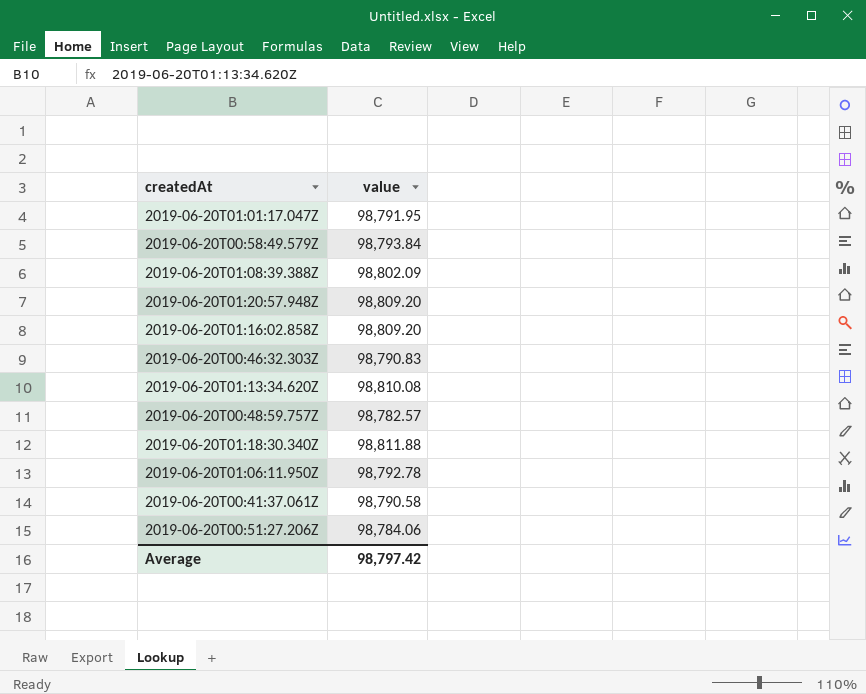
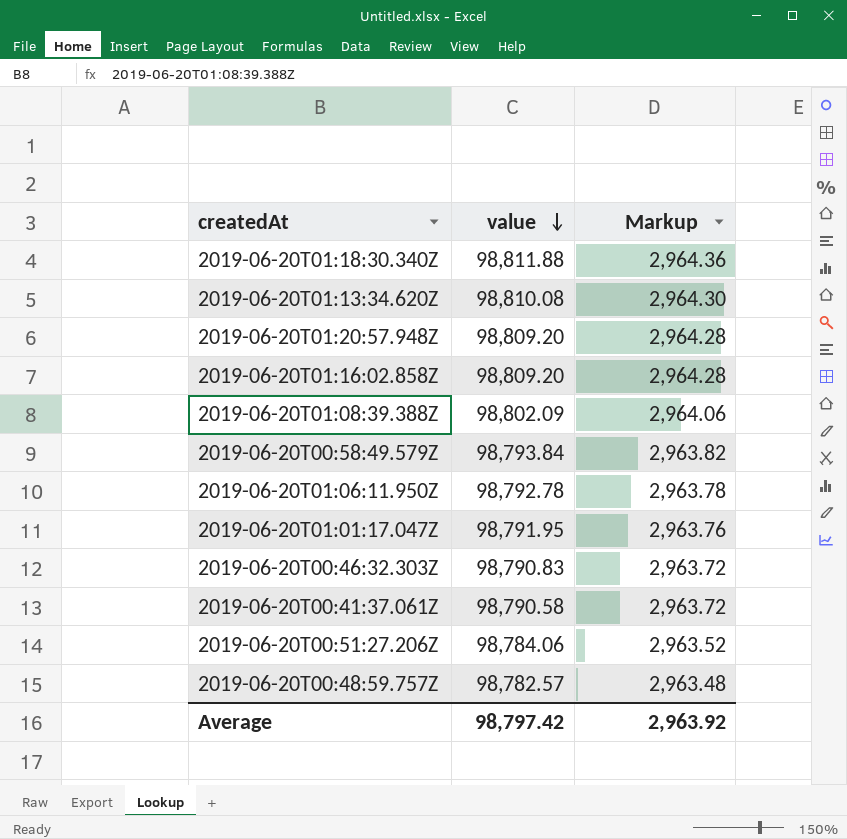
row order: none -> value descending
column Markup | formula: none -> [value] * 0.03

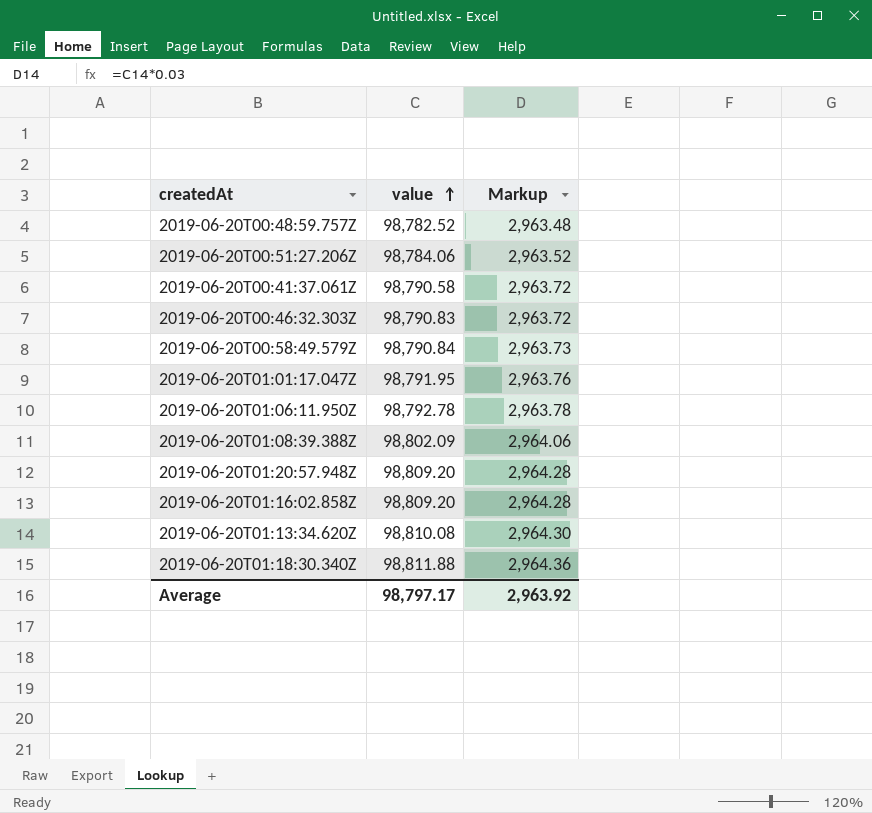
row order: value descending -> value ascending
2019-06-20T00:48:59.757Z | value: 98,782.57 -> 98,782.52
2019-06-20T00:58:49.579Z | value: 98,793.84 -> 98,790.84
2019-06-20T00:58:49.579Z | Markup: 2,963.82 -> 2,963.73
Average | value: 98,797.42 -> 98,797.17

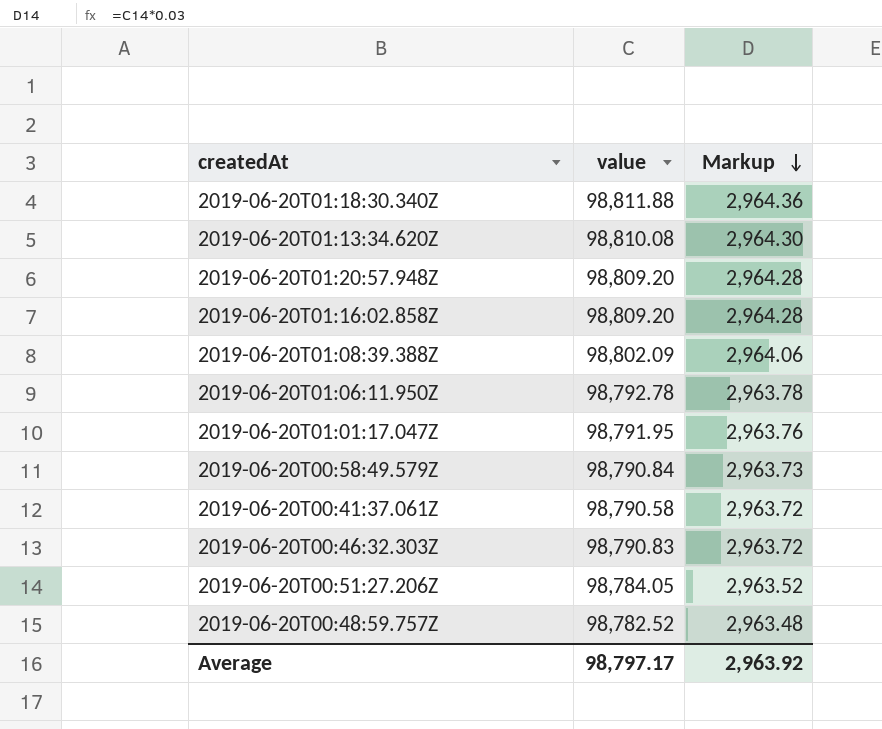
row order: value ascending -> Markup descending
2019-06-20T00:51:27.206Z | value: 98,784.06 -> 98,784.05

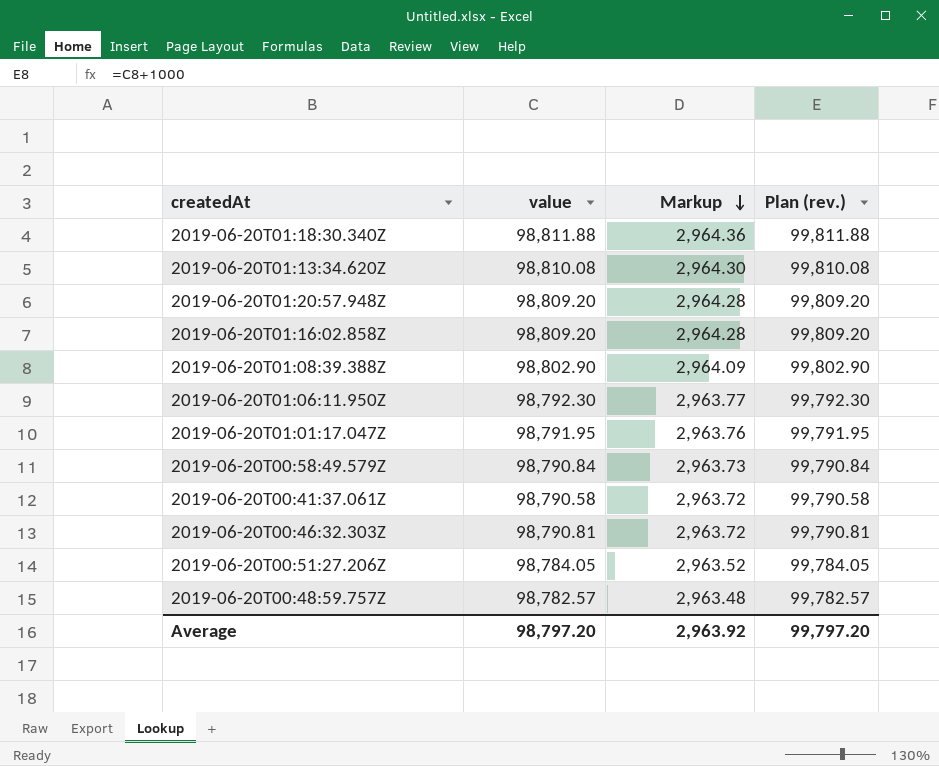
column Plan (rev.) | formula: none -> [value] + 1000
2019-06-20T01:08:39.388Z | value: 98,802.09 -> 98,802.90
2019-06-20T01:08:39.388Z | Markup: 2,964.06 -> 2,964.09
2019-06-20T01:06:11.950Z | value: 98,792.78 -> 98,792.30
2019-06-20T01:06:11.950Z | Markup: 2,963.78 -> 2,963.77
2019-06-20T00:46:32.303Z | value: 98,790.83 -> 98,790.81
2019-06-20T00:48:59.757Z | value: 98,782.52 -> 98,782.57
Average | value: 98,797.17 -> 98,797.20

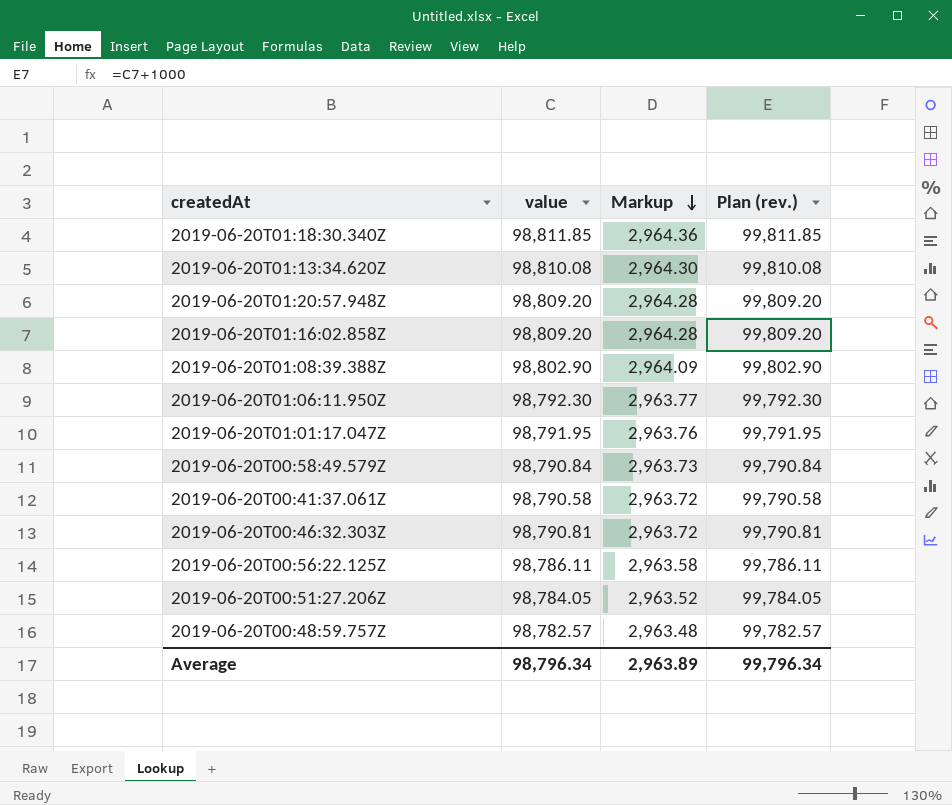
2019-06-20T01:18:30.340Z | value: 98,811.88 -> 98,811.85
2019-06-20T01:18:30.340Z | Plan (rev.): 99,811.88 -> 99,811.85
row 2019-06-20T00:56:22.125Z: none -> 98,786.11 | 2,963.58 | 99,786.11
Average | value: 98,797.20 -> 98,796.34
Average | Markup: 2,963.92 -> 2,963.89
Average | Plan (rev.): 99,797.20 -> 99,796.34

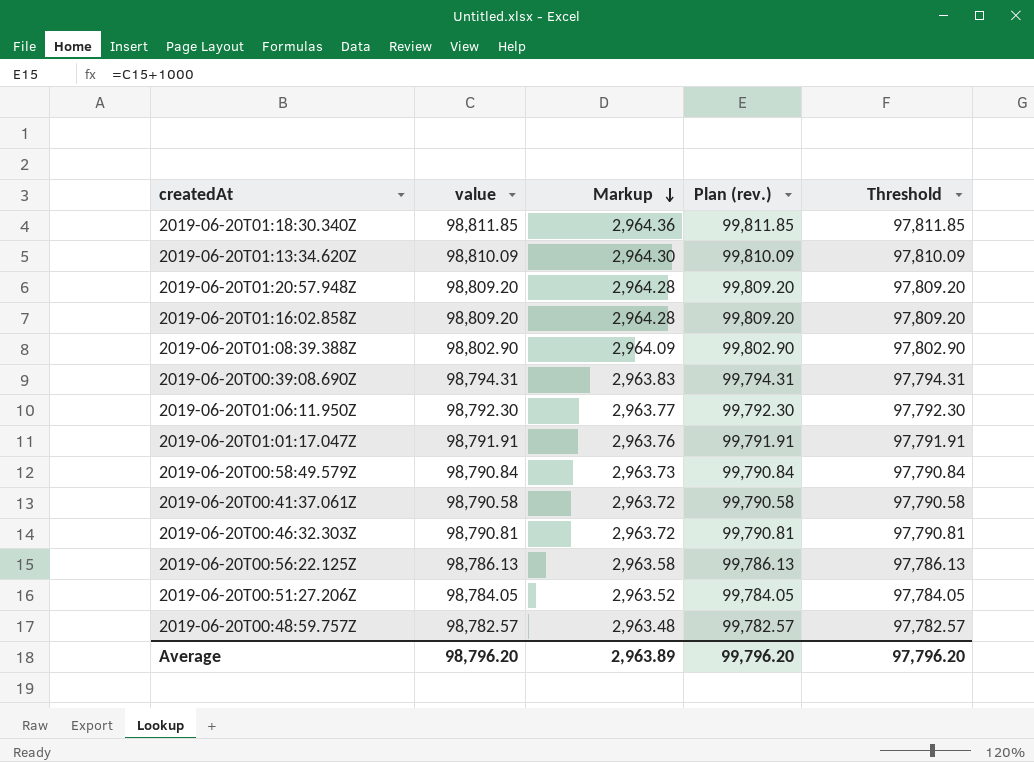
column Threshold | formula: none -> [value] - 1000
2019-06-20T01:13:34.620Z | value: 98,810.08 -> 98,810.09
2019-06-20T01:13:34.620Z | Plan (rev.): 99,810.08 -> 99,810.09
row 2019-06-20T00:39:08.690Z: none -> 98,794.31 | 2,963.83 | 99,794.31 | 97,794.31
2019-06-20T01:01:17.047Z | value: 98,791.95 -> 98,791.91
2019-06-20T01:01:17.047Z | Plan (rev.): 99,791.95 -> 99,791.91
2019-06-20T00:56:22.125Z | value: 98,786.11 -> 98,786.13
2019-06-20T00:56:22.125Z | Plan (rev.): 99,786.11 -> 99,786.13
Average | value: 98,796.34 -> 98,796.20
Average | Plan (rev.): 99,796.34 -> 99,796.20

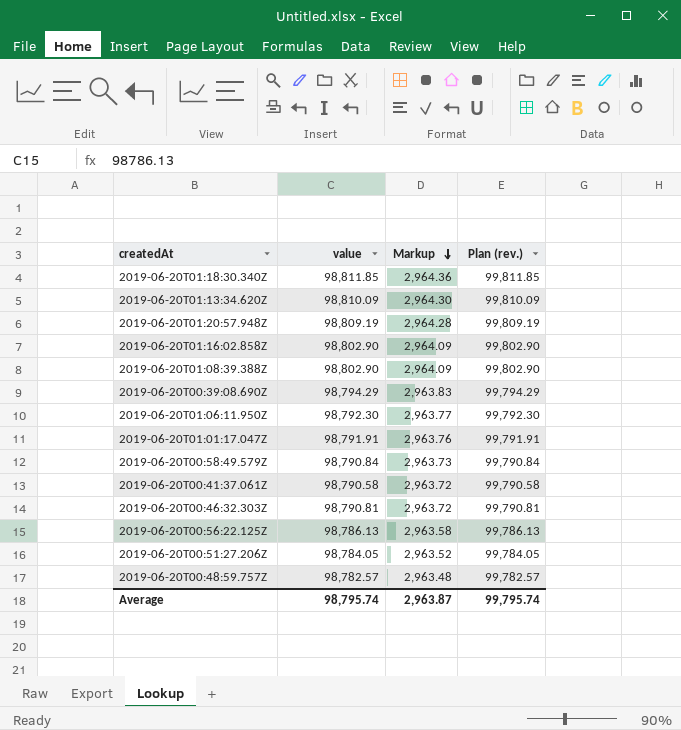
column Threshold | formula: [value] - 1000 -> none
2019-06-20T01:20:57.948Z | value: 98,809.20 -> 98,809.19
2019-06-20T01:20:57.948Z | Plan (rev.): 99,809.20 -> 99,809.19
2019-06-20T01:16:02.858Z | value: 98,809.20 -> 98,802.90
2019-06-20T01:16:02.858Z | Markup: 2,964.28 -> 2,964.09
2019-06-20T01:16:02.858Z | Plan (rev.): 99,809.20 -> 99,802.90
2019-06-20T00:39:08.690Z | value: 98,794.31 -> 98,794.29
2019-06-20T00:39:08.690Z | Plan (rev.): 99,794.31 -> 99,794.29
Average | value: 98,796.20 -> 98,795.74
Average | Markup: 2,963.89 -> 2,963.87
Average | Plan (rev.): 99,796.20 -> 99,795.74

